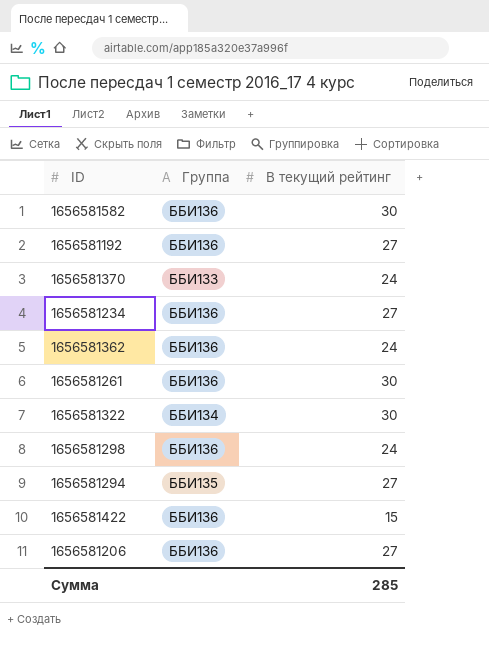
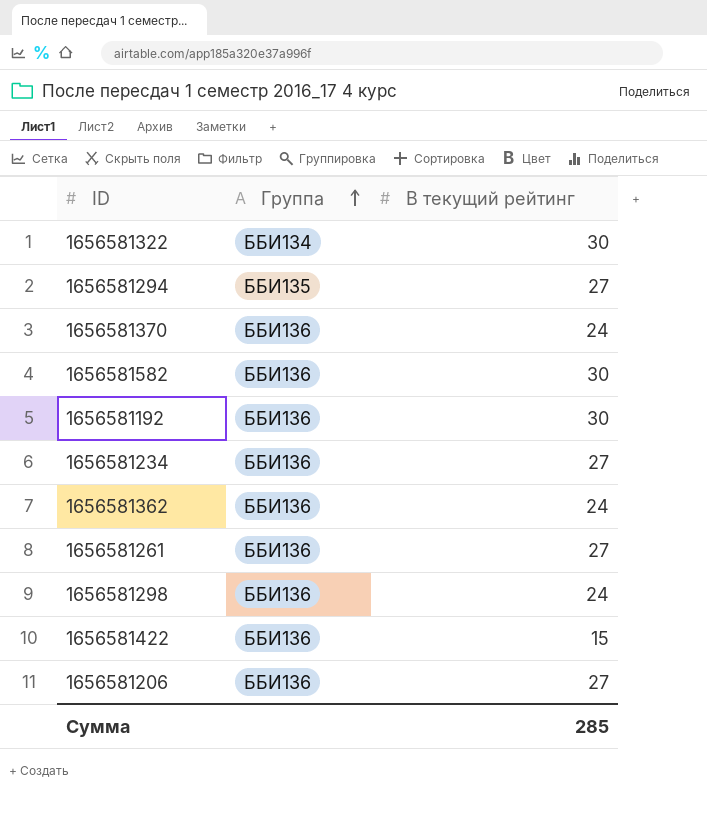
row order: none -> Группа ascending
1656581370 | Группа: ББИ133 -> ББИ136
1656581192 | В текущий рейтинг: 27 -> 30
1656581261 | В текущий рейтинг: 30 -> 27

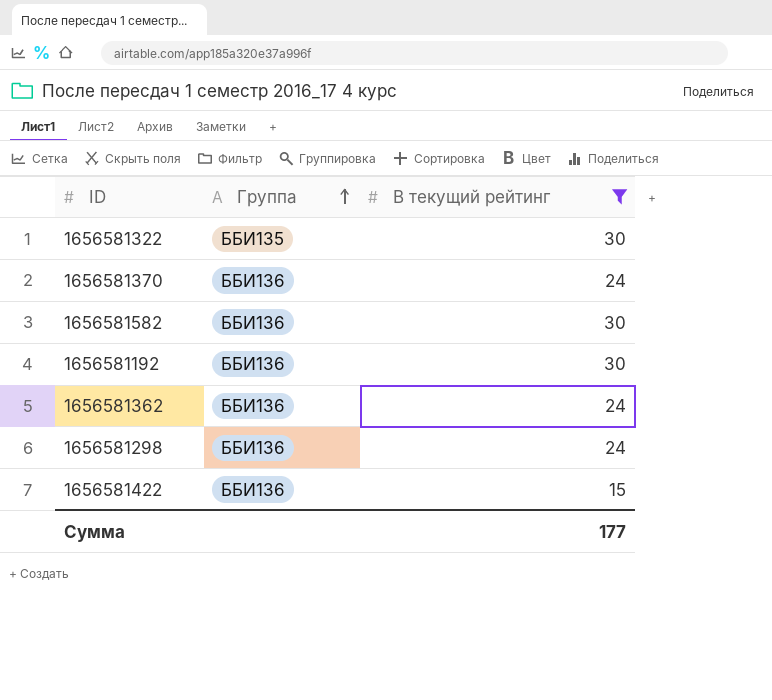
filter: none -> В текущий рейтинг != 27
1656581322 | Группа: ББИ134 -> ББИ135
Сумма | В текущий рейтинг: 285 -> 177

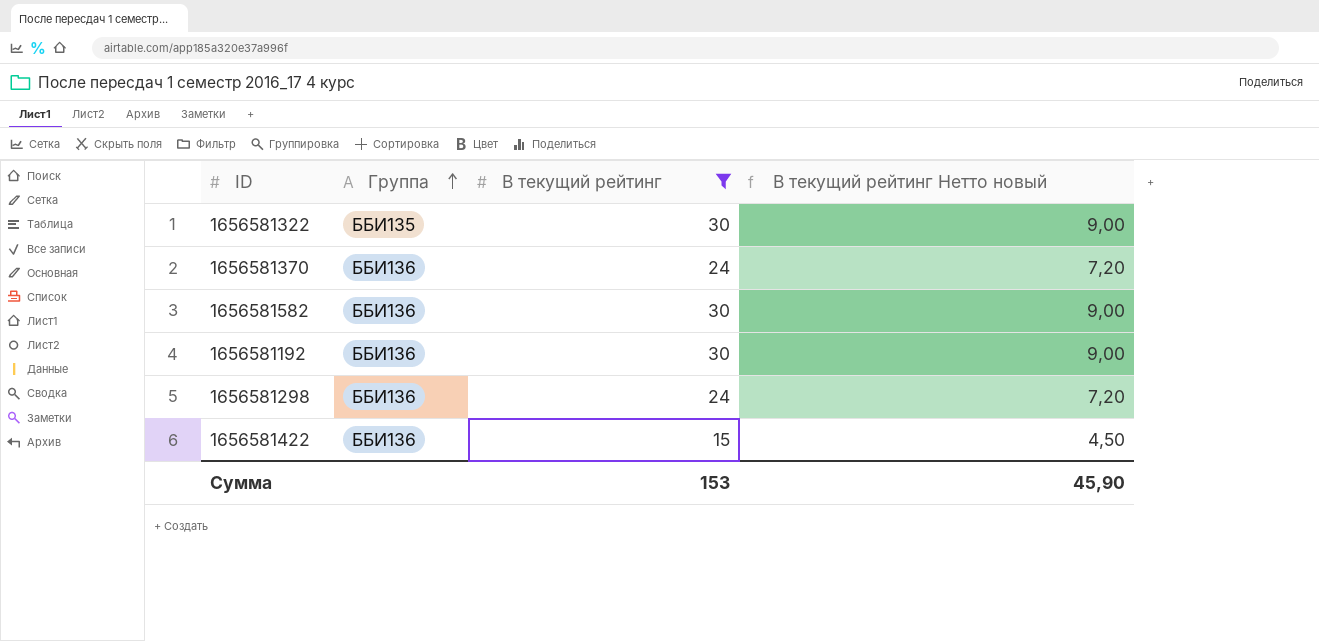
column В текущий рейтинг Нетто новый | formula: none -> [В текущий рейтинг] * 0,3
row 1656581362: ББИ136 | 24 -> none
Сумма | В текущий рейтинг: 177 -> 153

